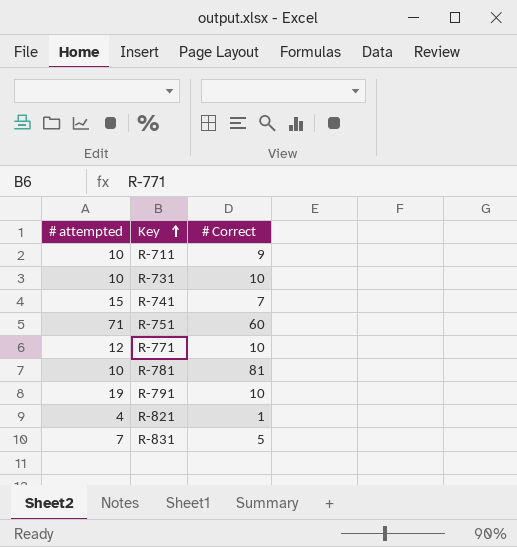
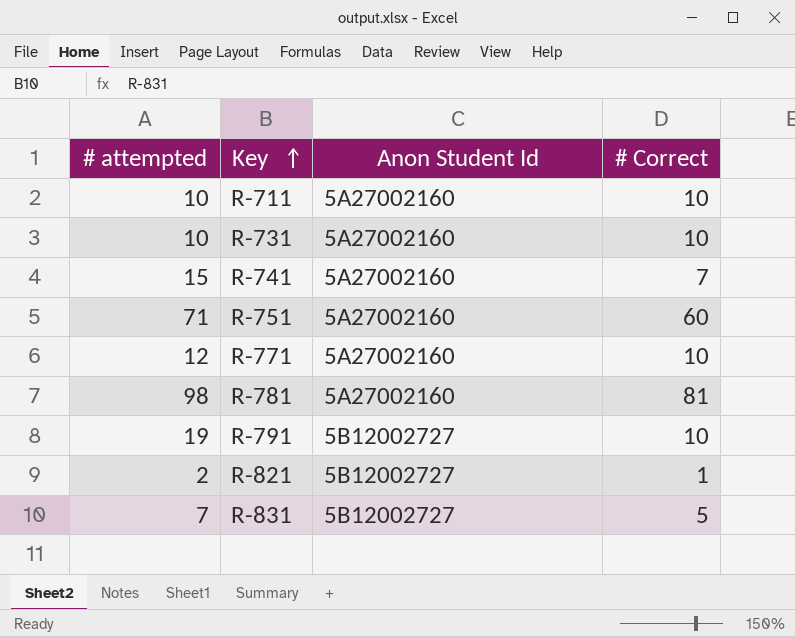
column Anon Student Id | position: none -> 3
R-711 | # Correct: 9 -> 10
R-781 | # attempted: 10 -> 98
R-821 | # attempted: 4 -> 2

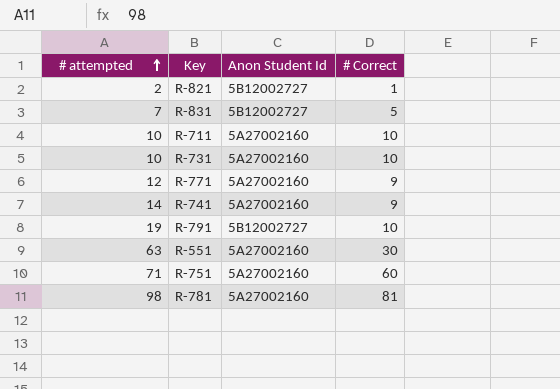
row order: Key ascending -> # attempted ascending
R-771 | # Correct: 10 -> 9
R-741 | # attempted: 15 -> 14
R-741 | # Correct: 7 -> 9
row R-551: none -> 63 | 5A27002160 | 30

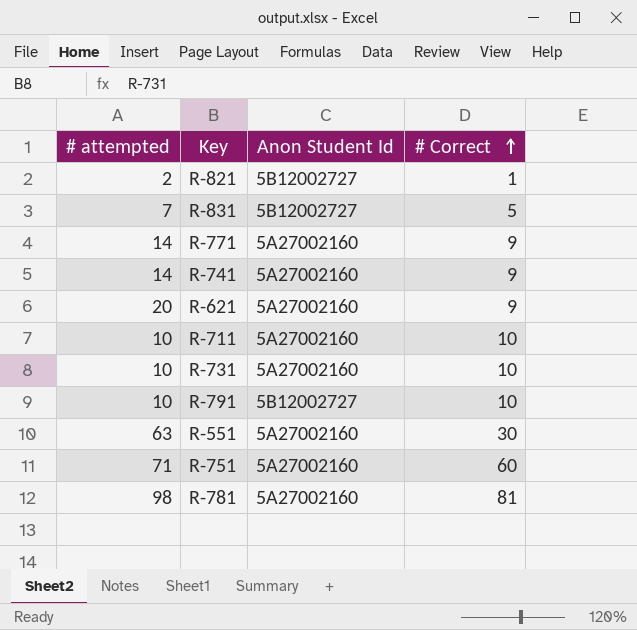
row order: # attempted ascending -> # Correct ascending
R-771 | # attempted: 12 -> 14
row R-621: none -> 20 | 5A27002160 | 9
R-791 | # attempted: 19 -> 10

